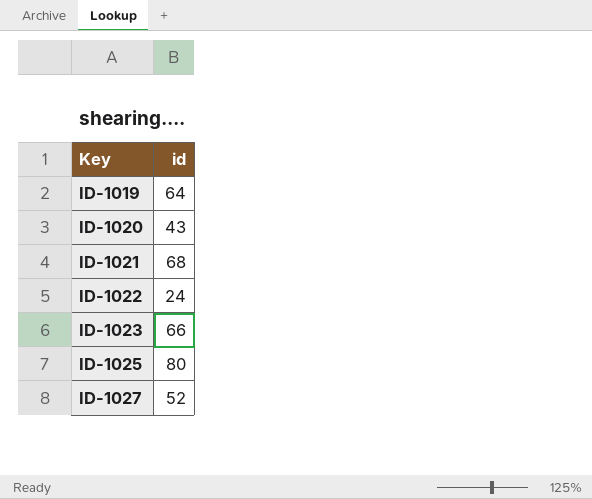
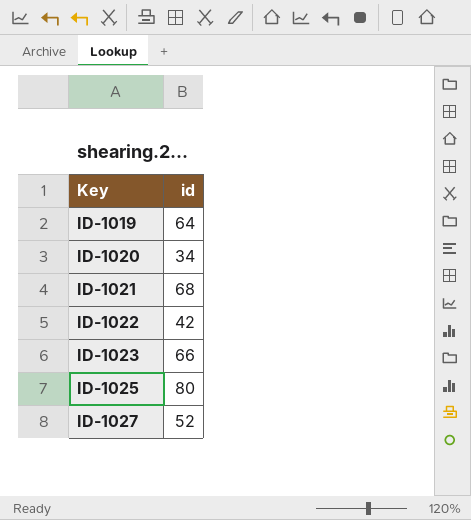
ID-1020 | id: 43 -> 34
ID-1022 | id: 24 -> 42

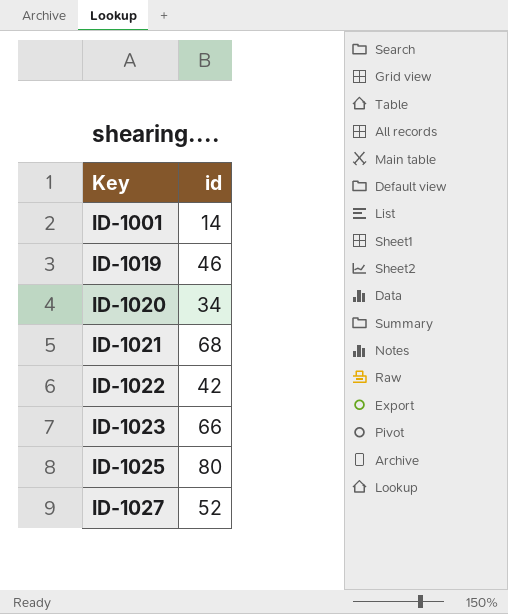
row ID-1001: none -> 14
ID-1019 | id: 64 -> 46

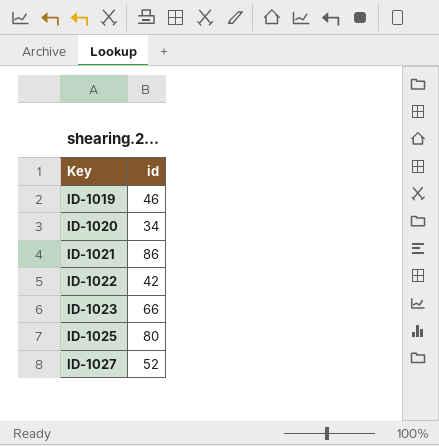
row ID-1001: 14 -> none
ID-1021 | id: 68 -> 86

